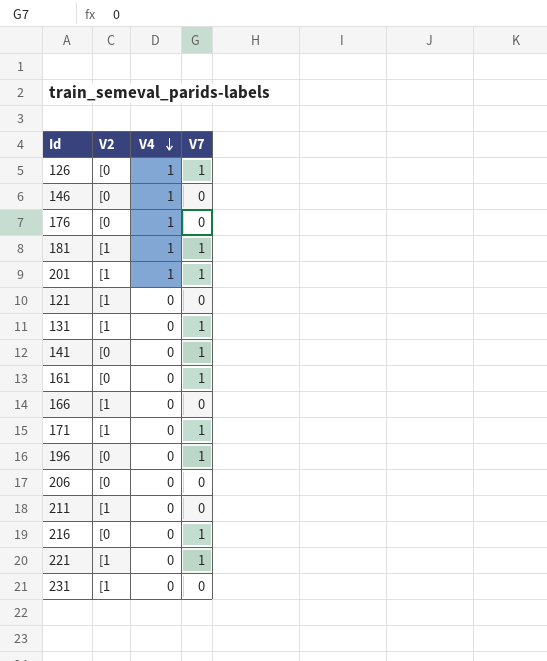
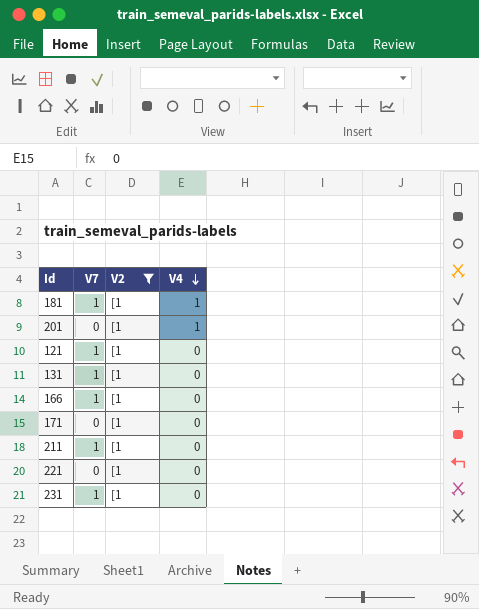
filter: none -> V2 = [1
column V7 | position: 4 -> 2
201 | V7: 1 -> 0
121 | V7: 0 -> 1
166 | V7: 0 -> 1
171 | V7: 1 -> 0
211 | V7: 0 -> 1
221 | V7: 1 -> 0
231 | V7: 0 -> 1

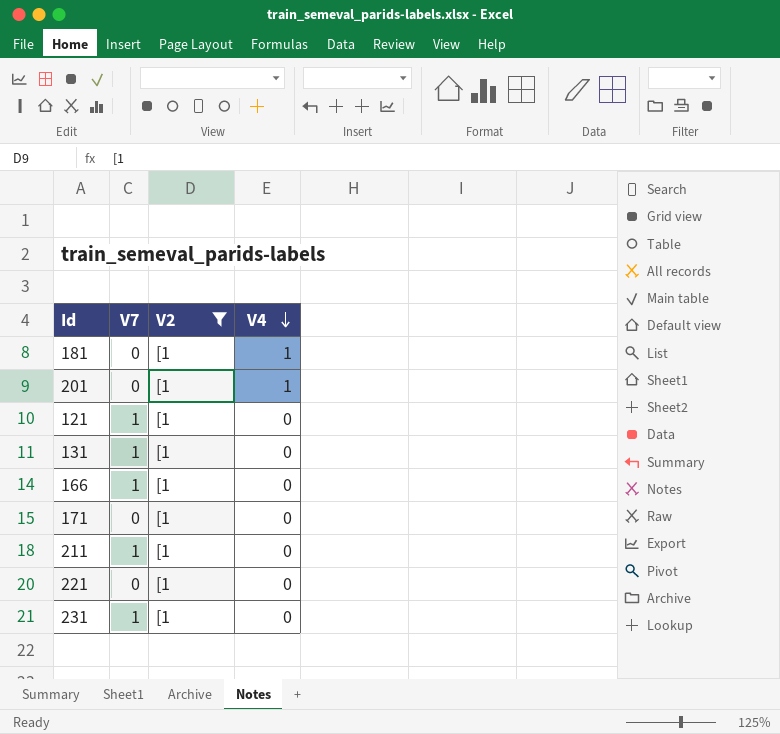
181 | V7: 1 -> 0

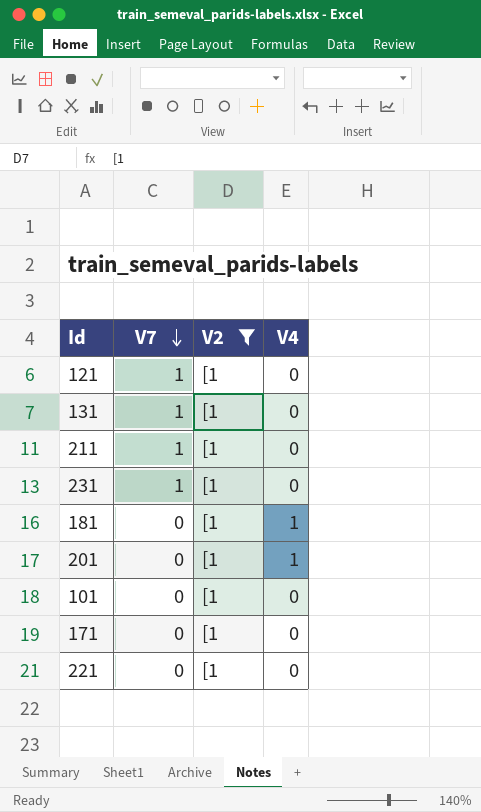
row order: V4 descending -> V7 descending
row 166: 1 | [1 | 0 -> none
row 101: none -> 0 | [1 | 0

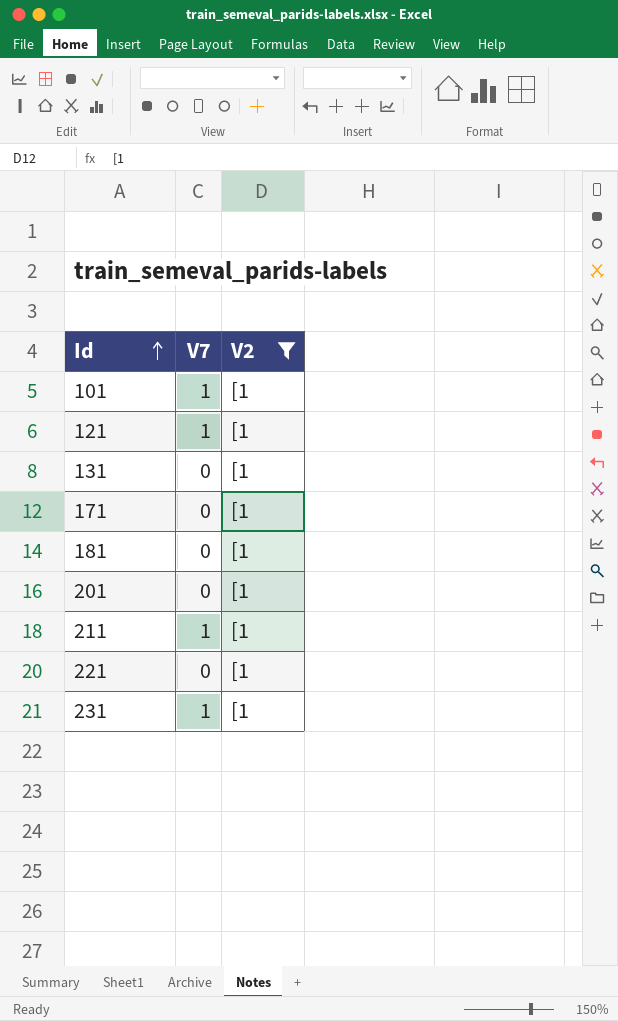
row order: V7 descending -> Id ascending
column V4 | position: 4 -> none
101 | V7: 0 -> 1
131 | V7: 1 -> 0

